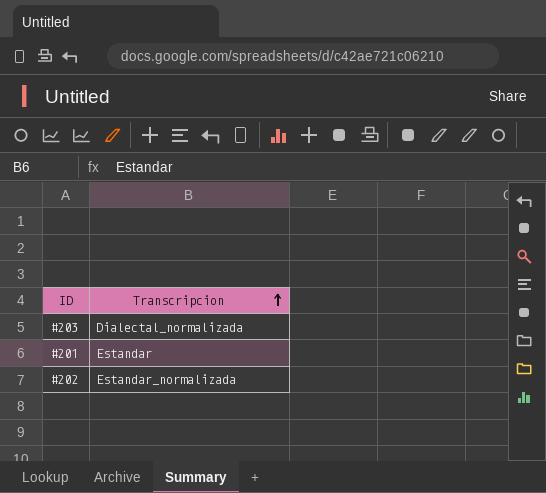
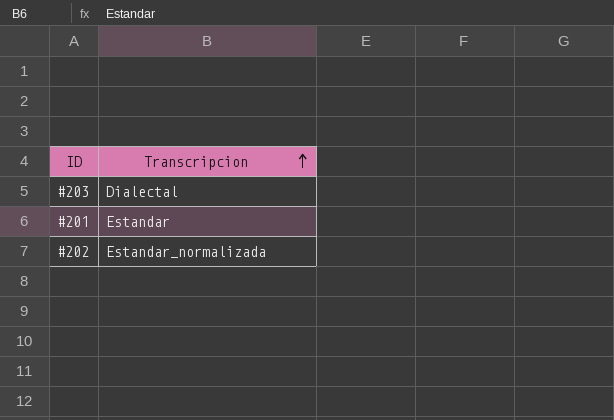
#203 | Transcripcion: Dialectal_normalizada -> Dialectal

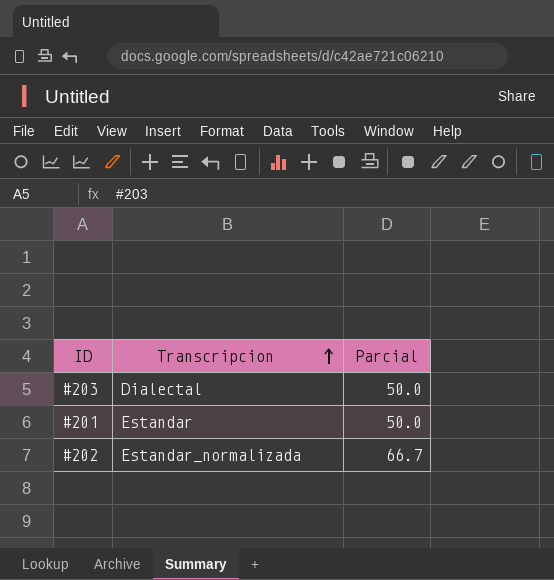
column Parcial | position: none -> 3

